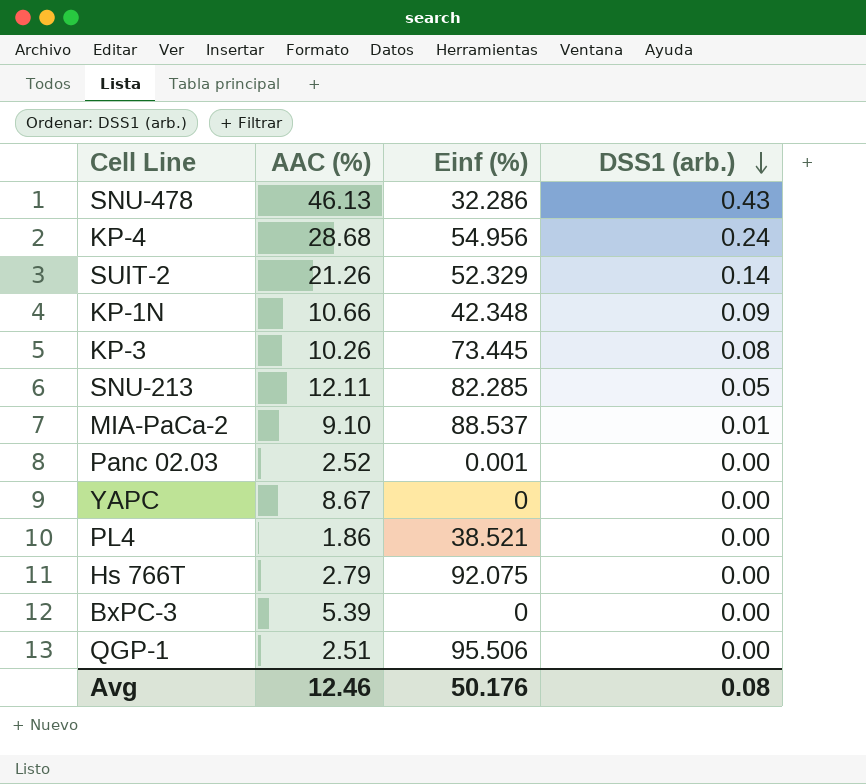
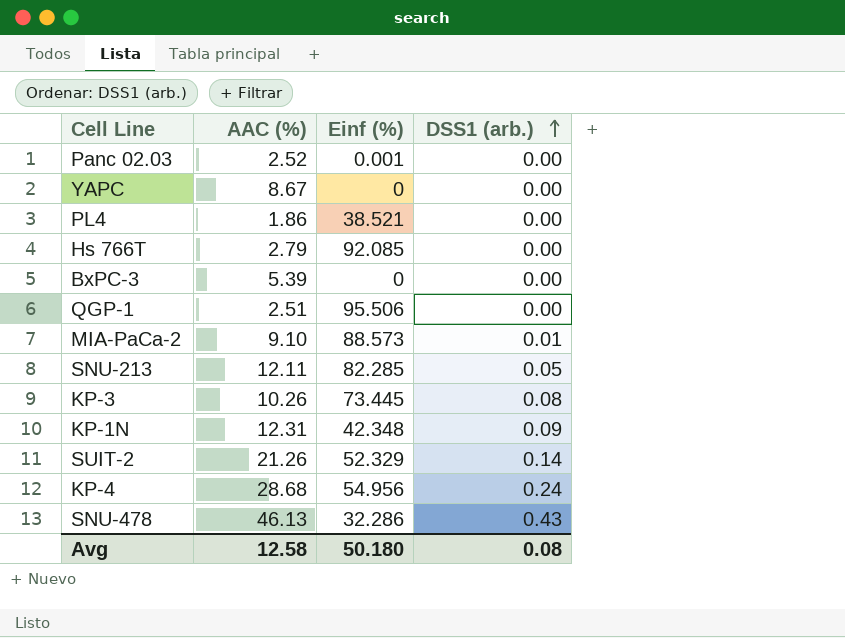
row order: DSS1 (arb.) descending -> DSS1 (arb.) ascending
Hs 766T | Einf (%): 92.075 -> 92.085
MIA-PaCa-2 | Einf (%): 88.537 -> 88.573
KP-1N | AAC (%): 10.66 -> 12.31
Avg | AAC (%): 12.46 -> 12.58
Avg | Einf (%): 50.176 -> 50.180

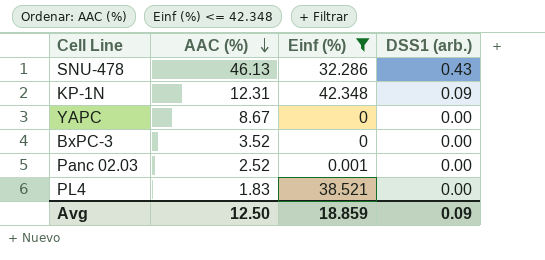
filter: none -> Einf (%) <= 42.348
row order: DSS1 (arb.) ascending -> AAC (%) descending
BxPC-3 | AAC (%): 5.39 -> 3.52
PL4 | AAC (%): 1.86 -> 1.83
Avg | AAC (%): 12.58 -> 12.50
Avg | Einf (%): 50.180 -> 18.859
Avg | DSS1 (arb.): 0.08 -> 0.09

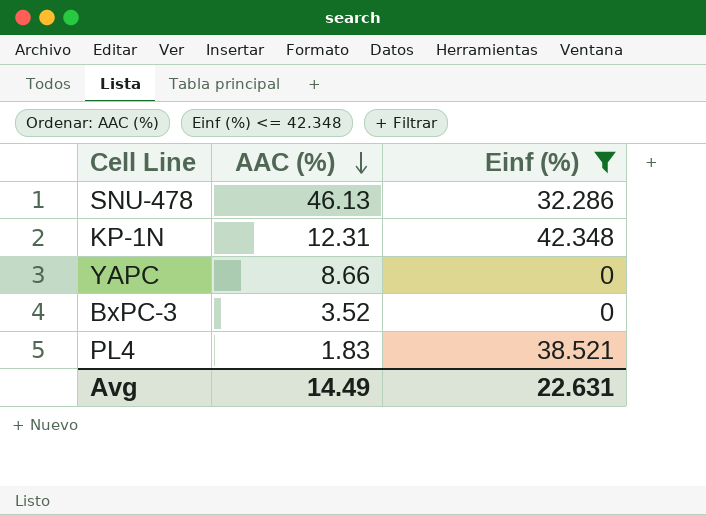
column DSS1 (arb.) | position: 4 -> none
row Panc 02.03: 2.52 | 0.001 | 0.00 -> none
YAPC | AAC (%): 8.67 -> 8.66
Avg | AAC (%): 12.50 -> 14.49
Avg | Einf (%): 18.859 -> 22.631

